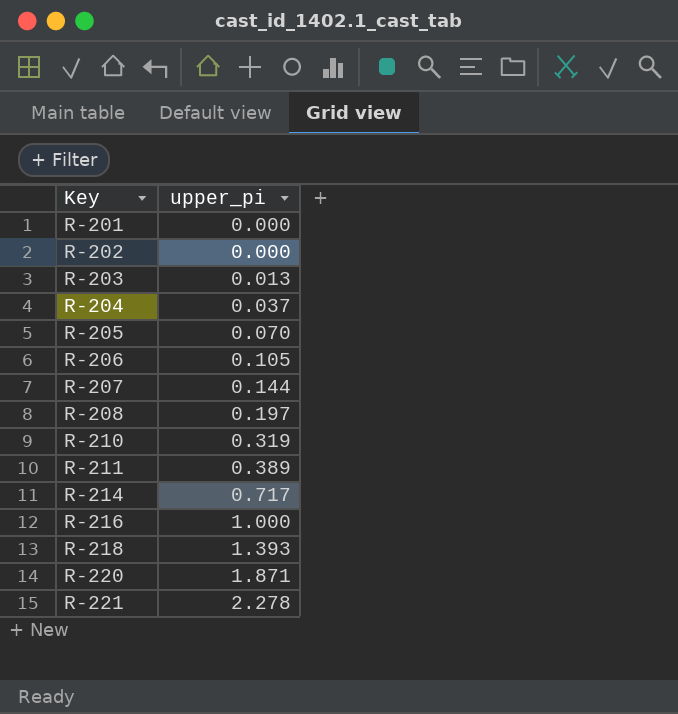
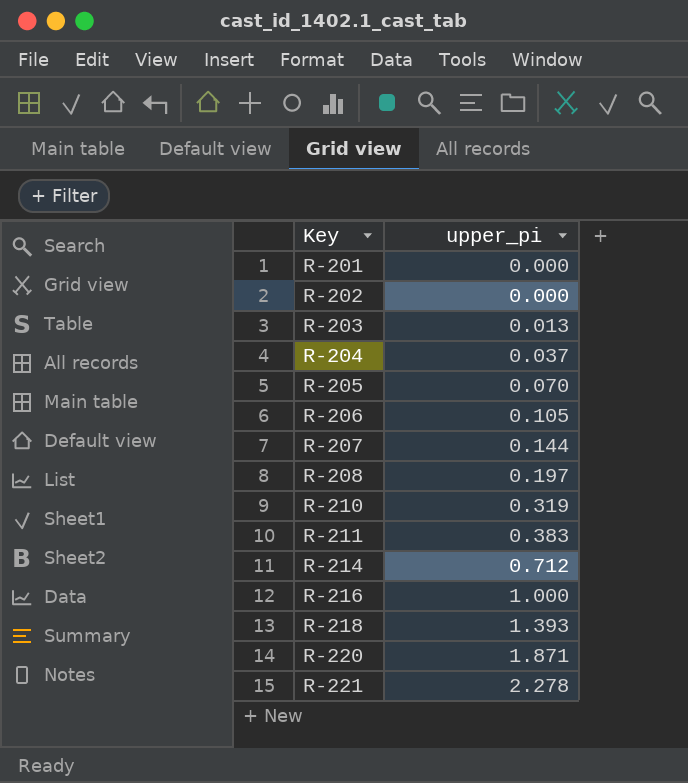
R-211 | upper_pi: 0.389 -> 0.383
R-214 | upper_pi: 0.717 -> 0.712

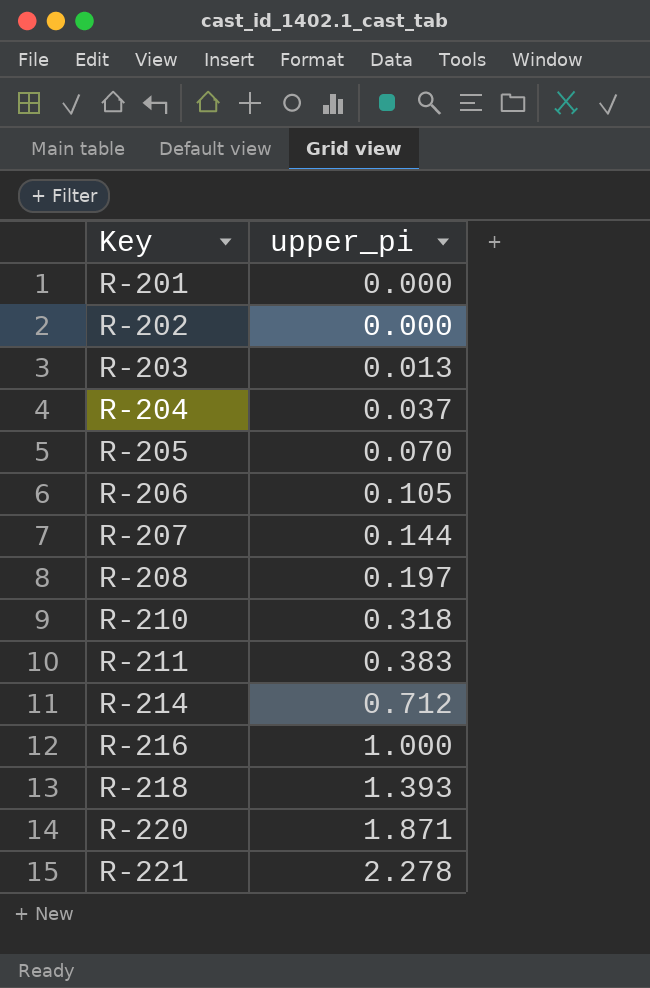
R-210 | upper_pi: 0.319 -> 0.318

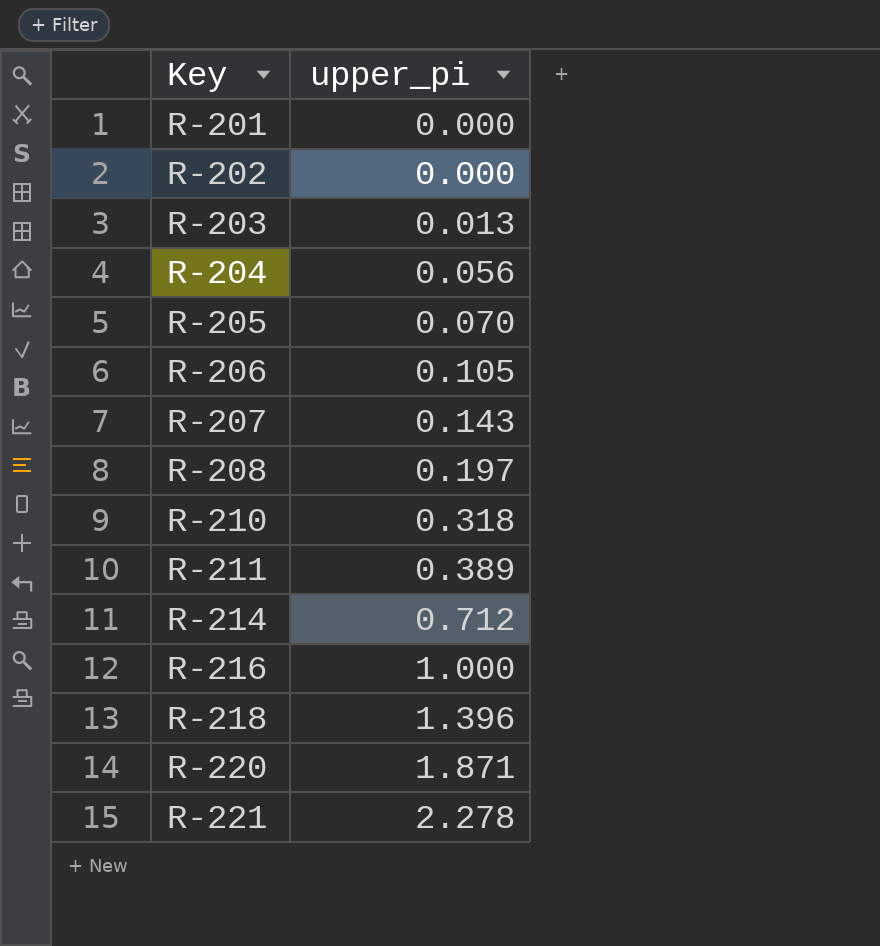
R-204 | upper_pi: 0.037 -> 0.056
R-207 | upper_pi: 0.144 -> 0.143
R-211 | upper_pi: 0.383 -> 0.389
R-218 | upper_pi: 1.393 -> 1.396

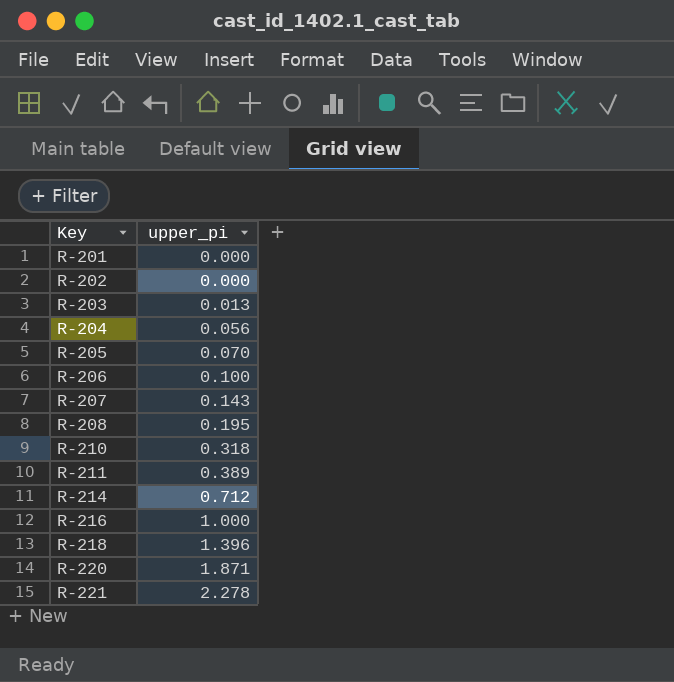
R-206 | upper_pi: 0.105 -> 0.100
R-208 | upper_pi: 0.197 -> 0.195

